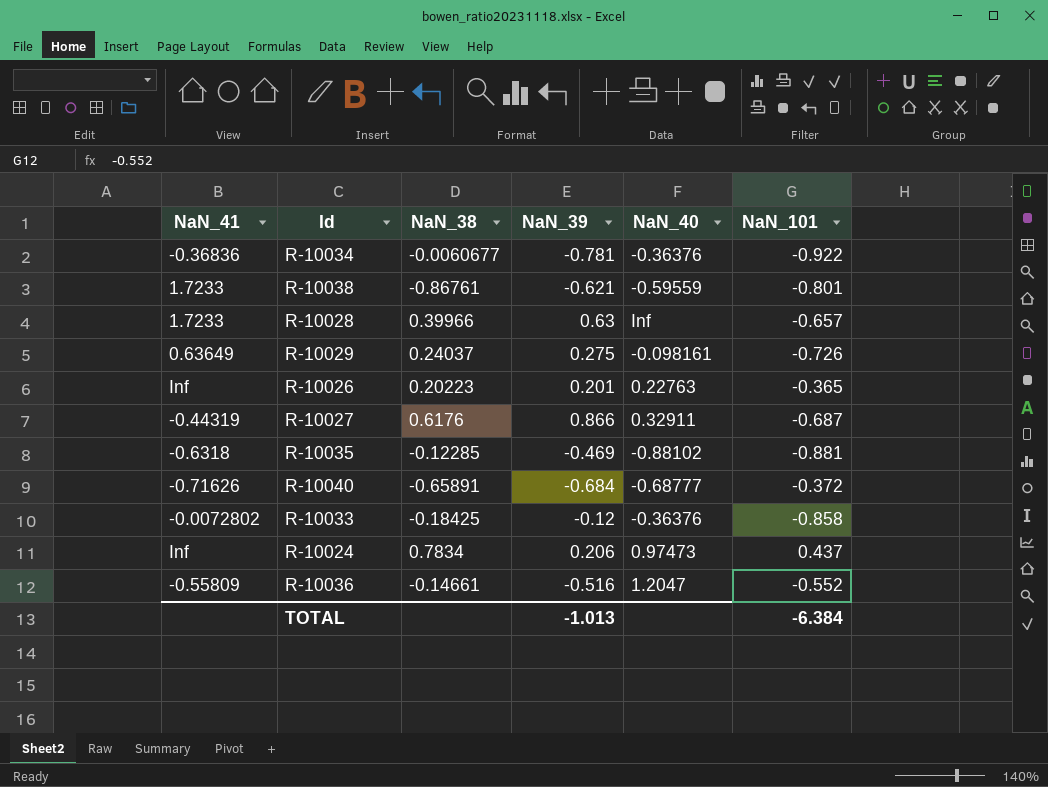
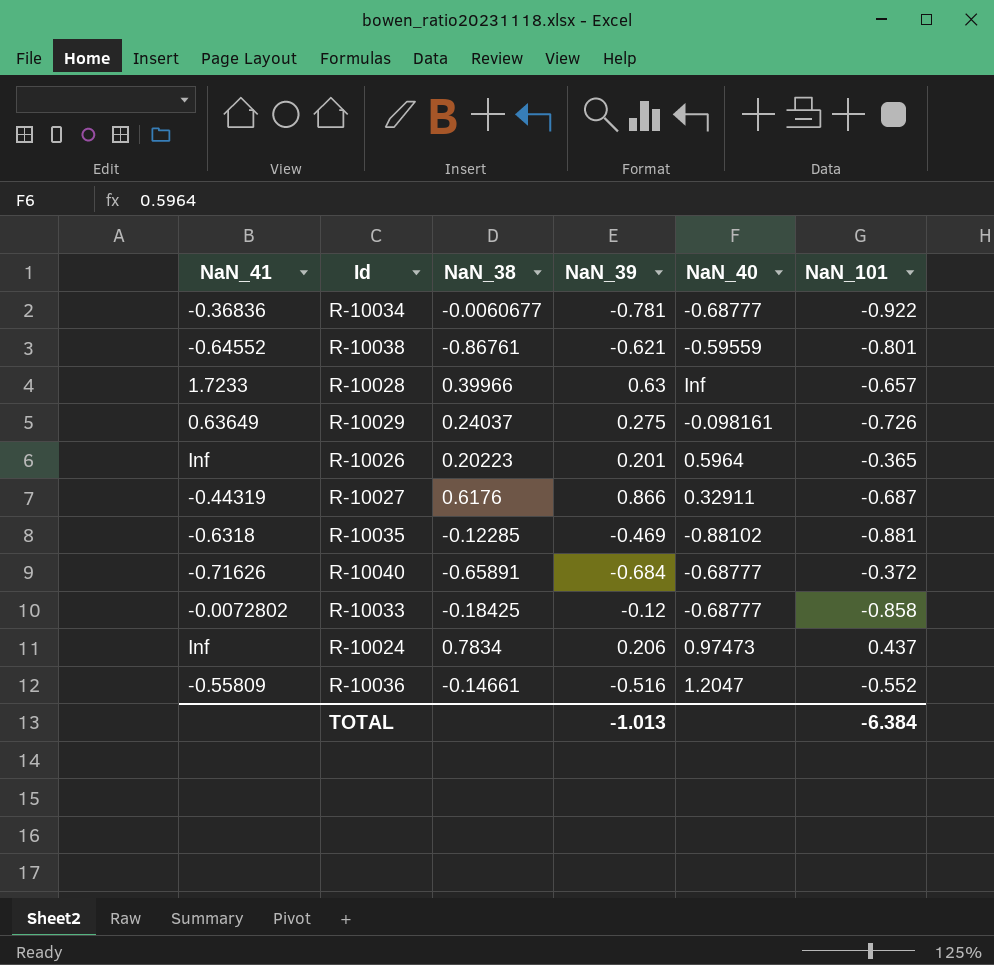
R-10034 | NaN_40: -0.36376 -> -0.68777
R-10038 | NaN_41: 1.7233 -> -0.64552
R-10026 | NaN_40: 0.22763 -> 0.5964
R-10033 | NaN_40: -0.36376 -> -0.68777

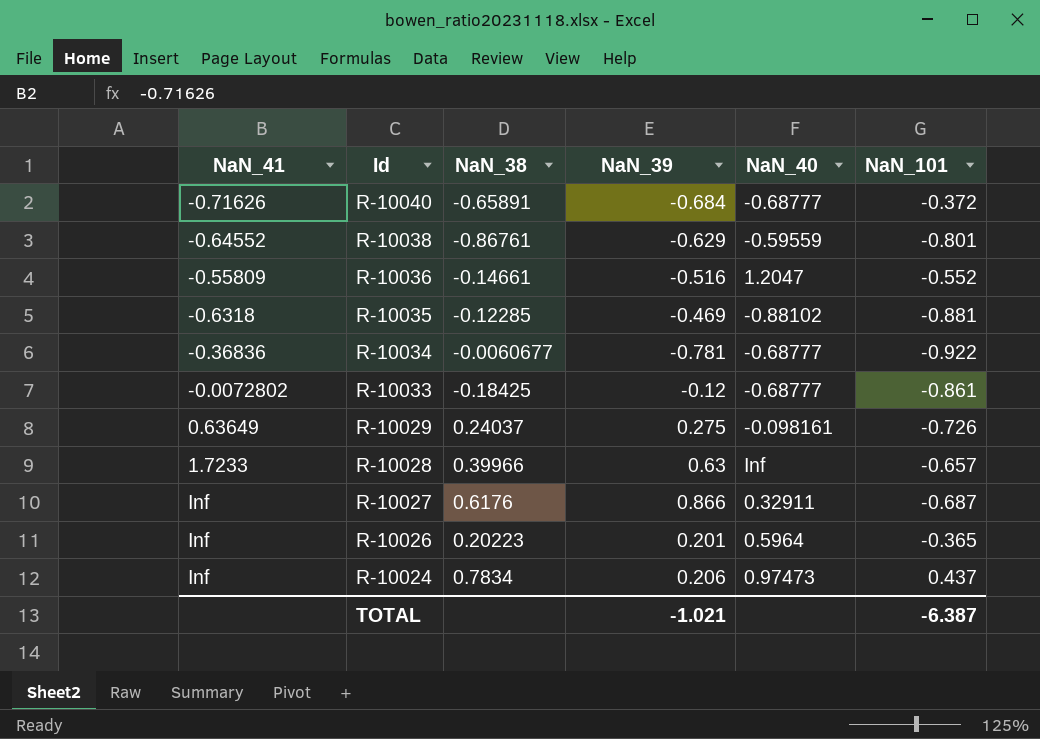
row order: none -> Id descending
R-10038 | NaN_39: -0.621 -> -0.629
R-10033 | NaN_101: -0.858 -> -0.861
R-10027 | NaN_41: -0.44319 -> Inf
TOTAL | NaN_39: -1.013 -> -1.021
TOTAL | NaN_101: -6.384 -> -6.387

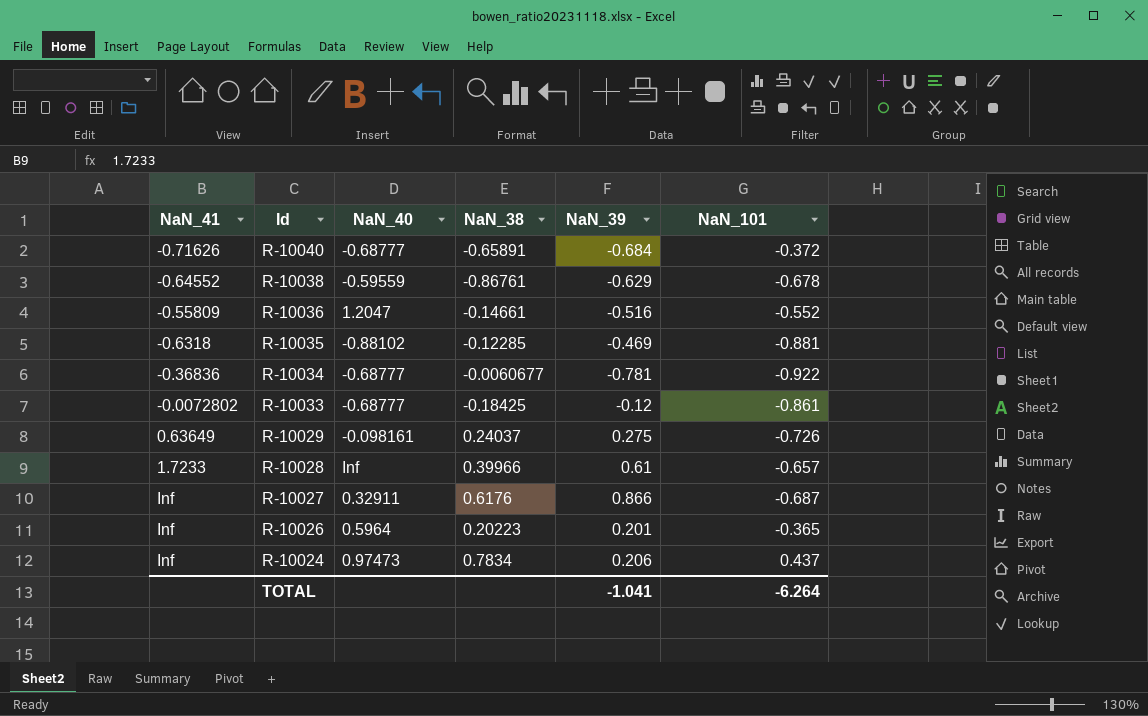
column NaN_40 | position: 5 -> 3
R-10038 | NaN_101: -0.801 -> -0.678
R-10028 | NaN_39: 0.63 -> 0.61
TOTAL | NaN_39: -1.021 -> -1.041
TOTAL | NaN_101: -6.387 -> -6.264

